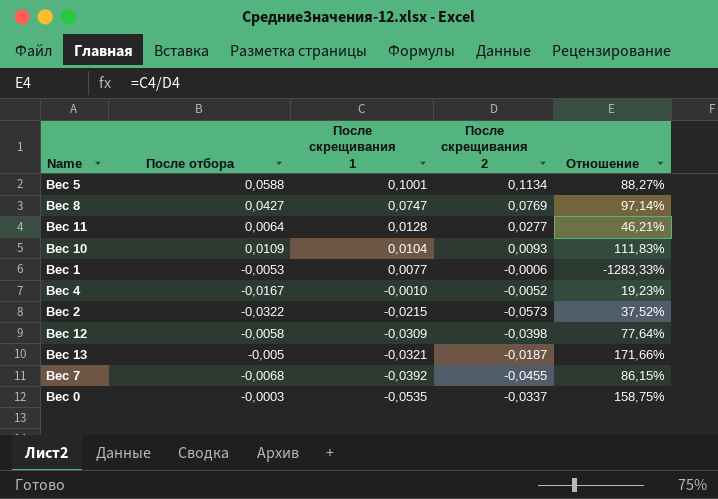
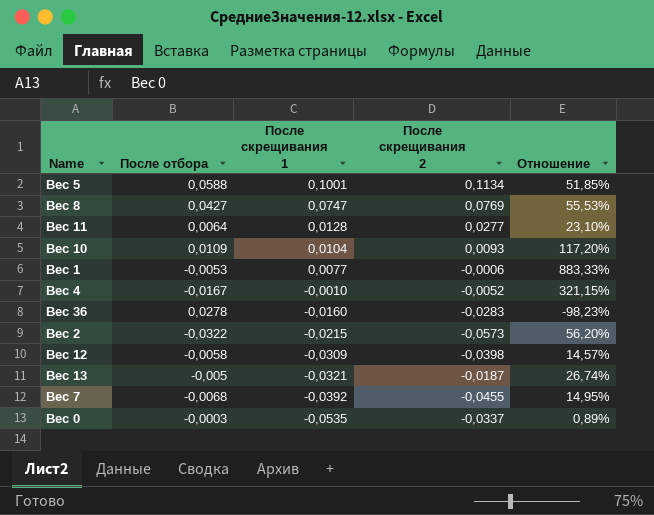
column Отношение | formula: [После скрещивания 1] / [После скрещивания 2] -> [После отбора] / [После скрещивания 2]
row Вес 36: none -> 0,0278 | -0,0160 | -0,0283 | -98,23%

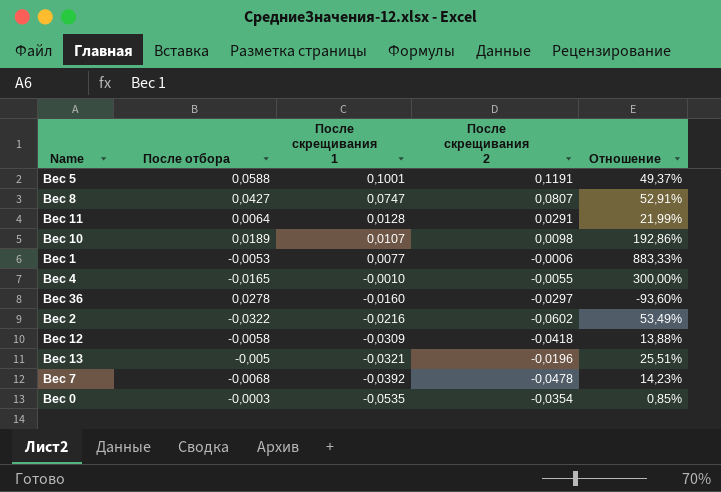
Вес 5 | После скрещивания 2: 0,1134 -> 0,1191
Вес 5 | Отношение: 51,85% -> 49,37%
Вес 8 | После скрещивания 2: 0,0769 -> 0,0807
Вес 8 | Отношение: 55,53% -> 52,91%
Вес 11 | После скрещивания 2: 0,0277 -> 0,0291
Вес 11 | Отношение: 23,10% -> 21,99%
Вес 10 | После отбора: 0,0109 -> 0,0189
Вес 10 | После скрещивания 1: 0,0104 -> 0,0107
Вес 10 | После скрещивания 2: 0,0093 -> 0,0098
Вес 10 | Отношение: 117,20% -> 192,86%
Вес 4 | После отбора: -0,0167 -> -0,0165
Вес 4 | После скрещивания 2: -0,0052 -> -0,0055
Вес 4 | Отношение: 321,15% -> 300,00%
Вес 36 | После скрещивания 2: -0,0283 -> -0,0297
Вес 36 | Отношение: -98,23% -> -93,60%
Вес 2 | После скрещивания 1: -0,0215 -> -0,0216
Вес 2 | После скрещивания 2: -0,0573 -> -0,0602
Вес 2 | Отношение: 56,20% -> 53,49%
Вес 12 | После скрещивания 2: -0,0398 -> -0,0418
Вес 12 | Отношение: 14,57% -> 13,88%
Вес 13 | После скрещивания 2: -0,0187 -> -0,0196
Вес 13 | Отношение: 26,74% -> 25,51%
Вес 7 | После скрещивания 2: -0,0455 -> -0,0478
Вес 7 | Отношение: 14,95% -> 14,23%
Вес 0 | После скрещивания 2: -0,0337 -> -0,0354
Вес 0 | Отношение: 0,89% -> 0,85%

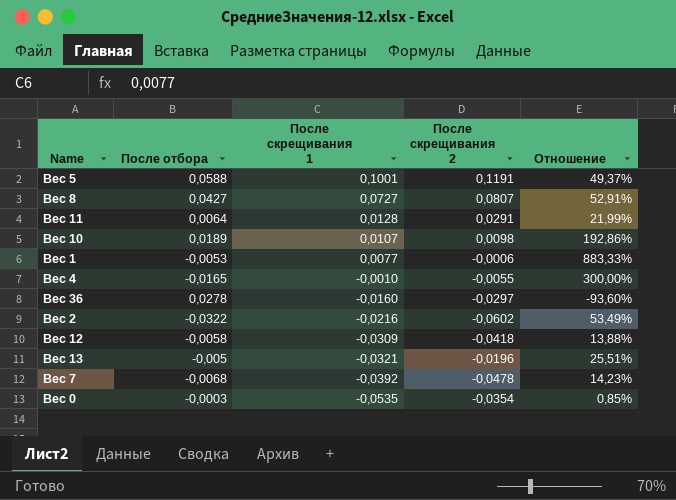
Вес 8 | После скрещивания 1: 0,0747 -> 0,0727

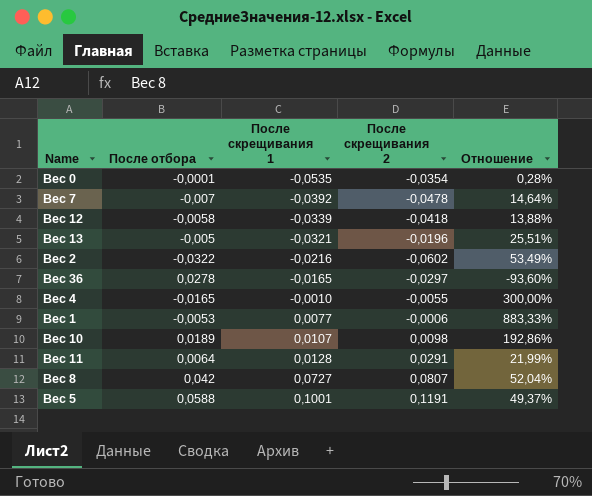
row order: После скрещивания 1 descending -> После скрещивания 1 ascending
Вес 0 | После отбора: -0,0003 -> -0,0001
Вес 0 | Отношение: 0,85% -> 0,28%
Вес 7 | После отбора: -0,0068 -> -0,007
Вес 7 | Отношение: 14,23% -> 14,64%
Вес 12 | После скрещивания 1: -0,0309 -> -0,0339
Вес 36 | После скрещивания 1: -0,0160 -> -0,0165
Вес 8 | После отбора: 0,0427 -> 0,042
Вес 8 | Отношение: 52,91% -> 52,04%

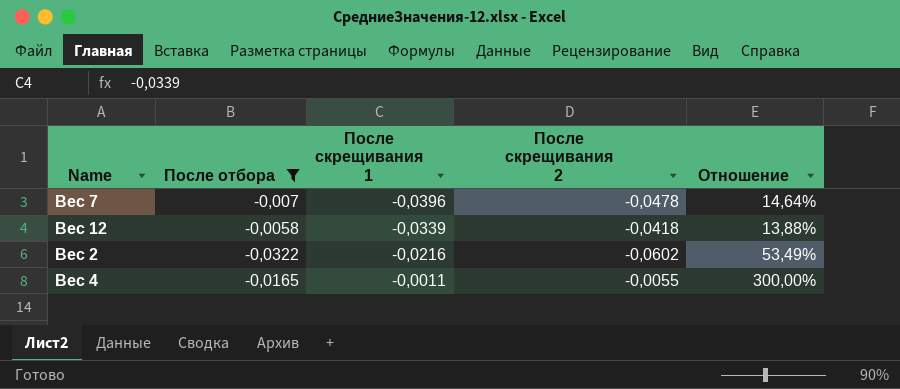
filter: none -> После отбора <= -0,0058
Вес 7 | После скрещивания 1: -0,0392 -> -0,0396
Вес 4 | После скрещивания 1: -0,0010 -> -0,0011

